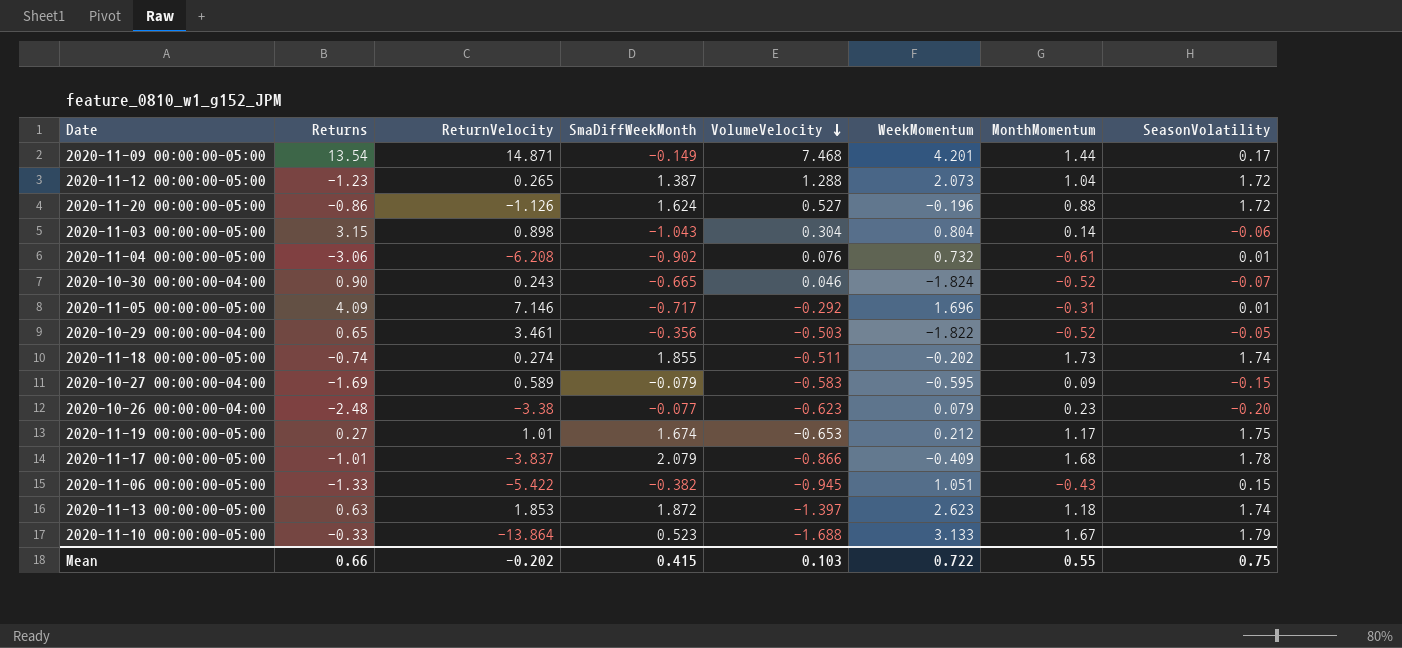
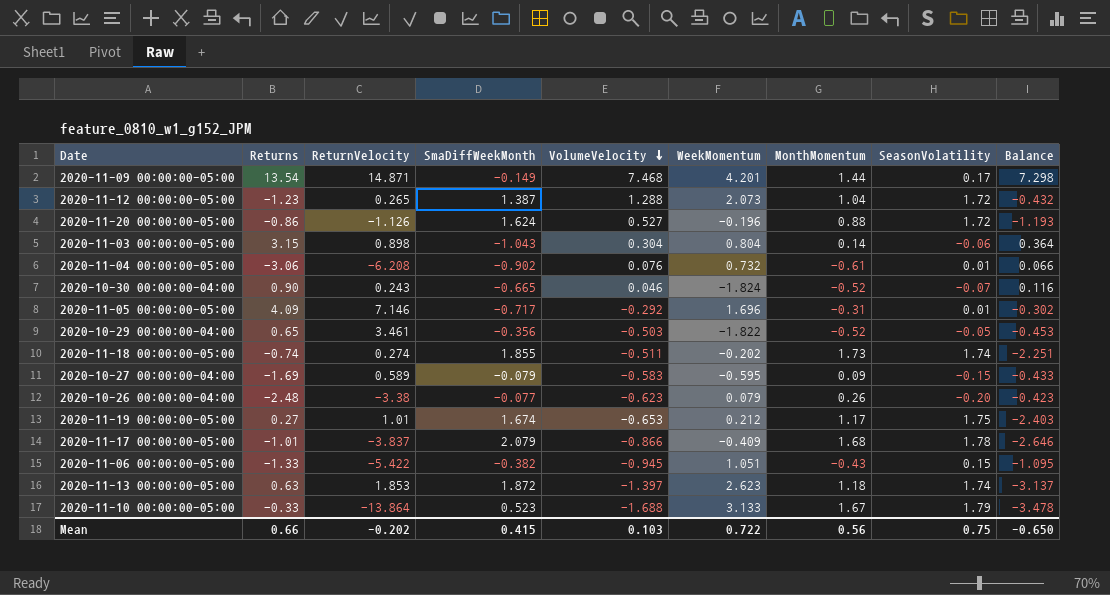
column Balance | formula: none -> [VolumeVelocity] - [SeasonVolatility]
2020-10-26 00:00:00-04:00 | MonthMomentum: 0.23 -> 0.26
Mean | MonthMomentum: 0.55 -> 0.56

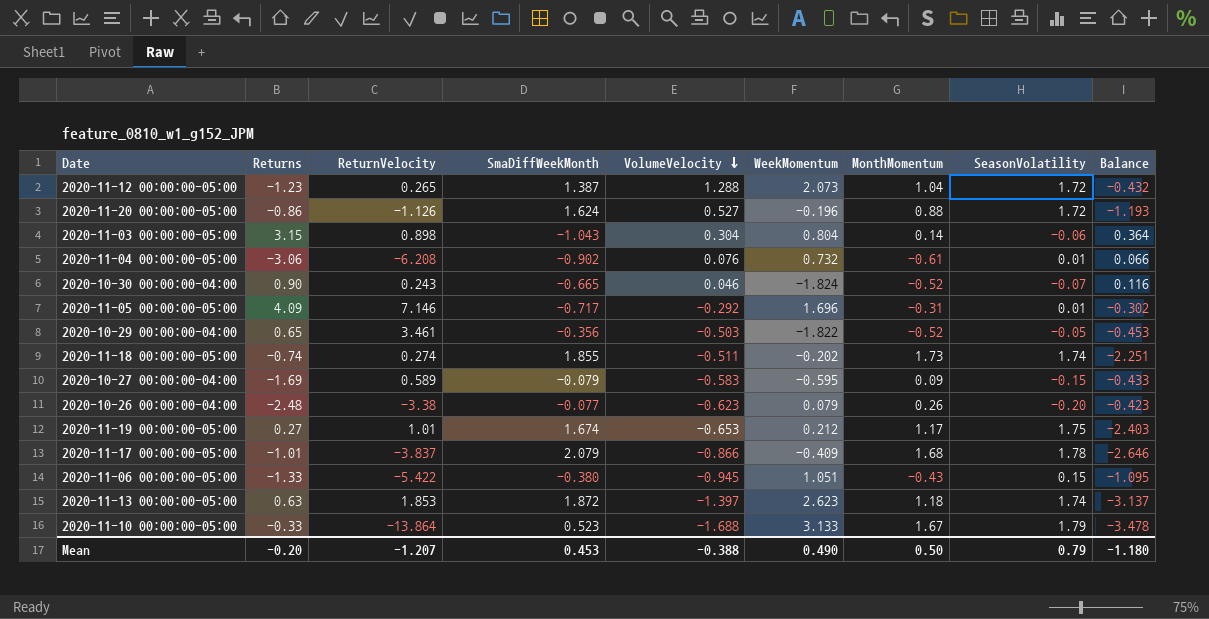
row 2020-11-09 00:00:00-05:00: 13.54 | 14.871 | -0.149 | 7.468 | 4.201 | 1.44 | 0.17 | 7.298 -> none
2020-11-06 00:00:00-05:00 | SmaDiffWeekMonth: -0.382 -> -0.380
Mean | Returns: 0.66 -> -0.20
Mean | ReturnVelocity: -0.202 -> -1.207
Mean | SmaDiffWeekMonth: 0.415 -> 0.453
Mean | VolumeVelocity: 0.103 -> -0.388
Mean | WeekMomentum: 0.722 -> 0.490
Mean | MonthMomentum: 0.56 -> 0.50
Mean | SeasonVolatility: 0.75 -> 0.79
Mean | Balance: -0.650 -> -1.180

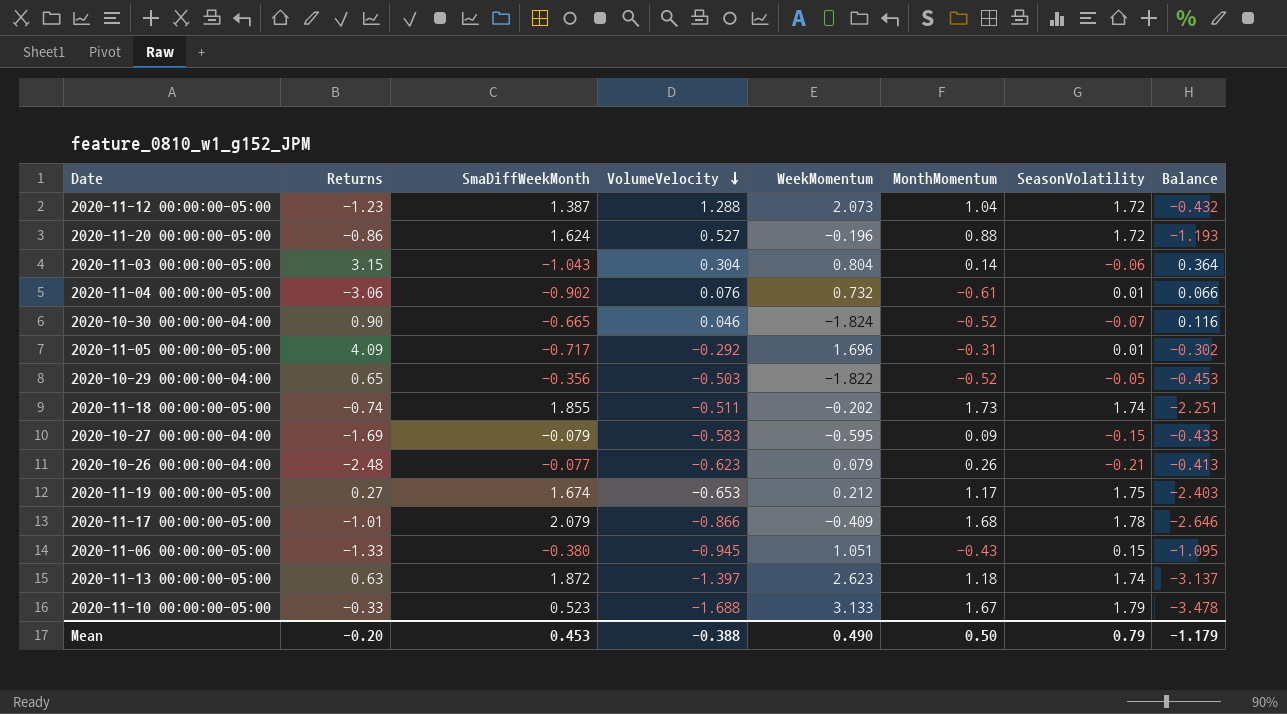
column ReturnVelocity | position: 3 -> none
2020-10-26 00:00:00-04:00 | SeasonVolatility: -0.20 -> -0.21
2020-10-26 00:00:00-04:00 | Balance: -0.423 -> -0.413
Mean | Balance: -1.180 -> -1.179

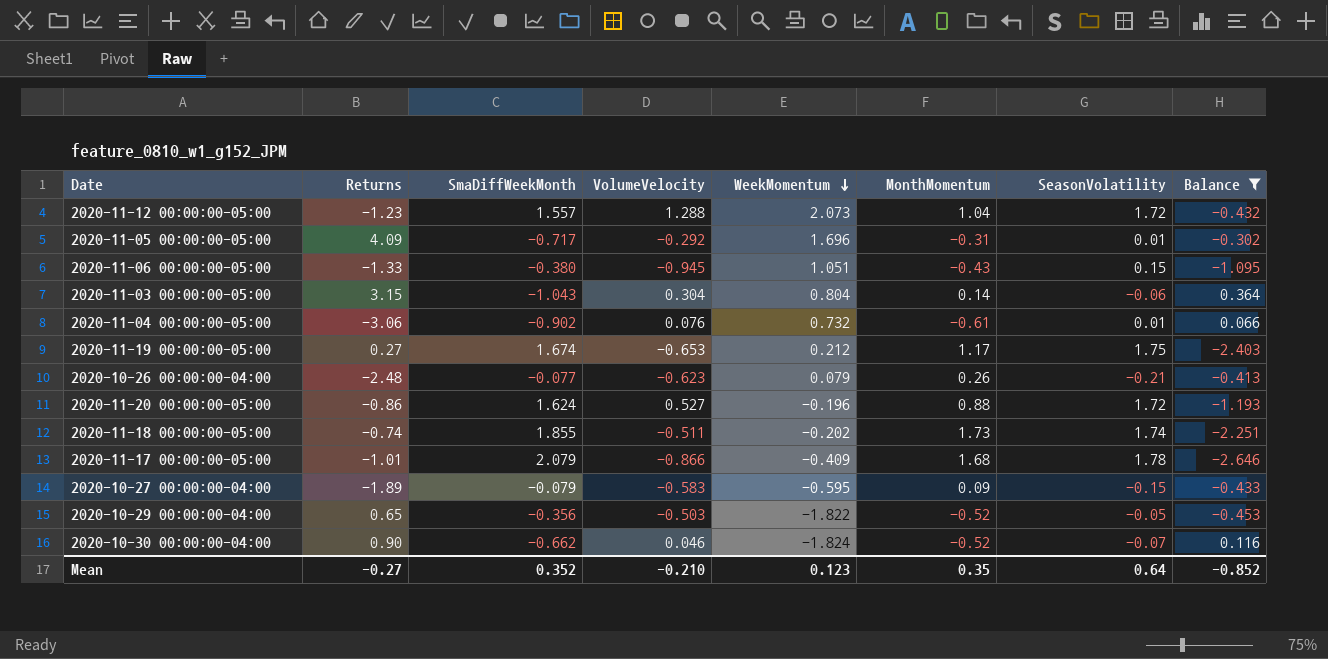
filter: none -> Balance >= -2.646
row order: VolumeVelocity descending -> WeekMomentum descending
2020-11-12 00:00:00-05:00 | SmaDiffWeekMonth: 1.387 -> 1.557
2020-10-27 00:00:00-04:00 | Returns: -1.69 -> -1.89
2020-10-30 00:00:00-04:00 | SmaDiffWeekMonth: -0.665 -> -0.662
Mean | Returns: -0.20 -> -0.27
Mean | SmaDiffWeekMonth: 0.453 -> 0.352
Mean | VolumeVelocity: -0.388 -> -0.210
Mean | WeekMomentum: 0.490 -> 0.123
Mean | MonthMomentum: 0.50 -> 0.35
Mean | SeasonVolatility: 0.79 -> 0.64
Mean | Balance: -1.179 -> -0.852

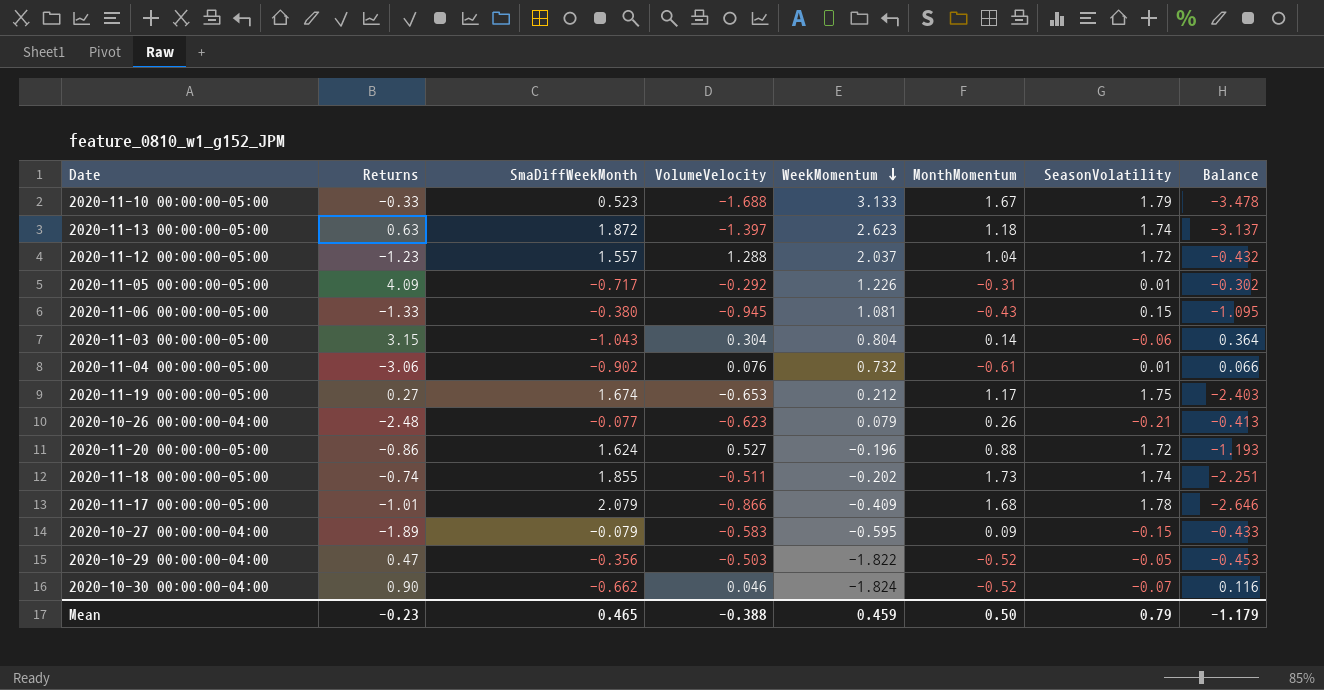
filter: Balance >= -2.646 -> none
2020-11-12 00:00:00-05:00 | WeekMomentum: 2.073 -> 2.037
2020-11-05 00:00:00-05:00 | WeekMomentum: 1.696 -> 1.226
2020-11-06 00:00:00-05:00 | WeekMomentum: 1.051 -> 1.081
2020-10-29 00:00:00-04:00 | Returns: 0.65 -> 0.47
Mean | Returns: -0.27 -> -0.23
Mean | SmaDiffWeekMonth: 0.352 -> 0.465
Mean | VolumeVelocity: -0.210 -> -0.388
Mean | WeekMomentum: 0.123 -> 0.459
Mean | MonthMomentum: 0.35 -> 0.50
Mean | SeasonVolatility: 0.64 -> 0.79
Mean | Balance: -0.852 -> -1.179

